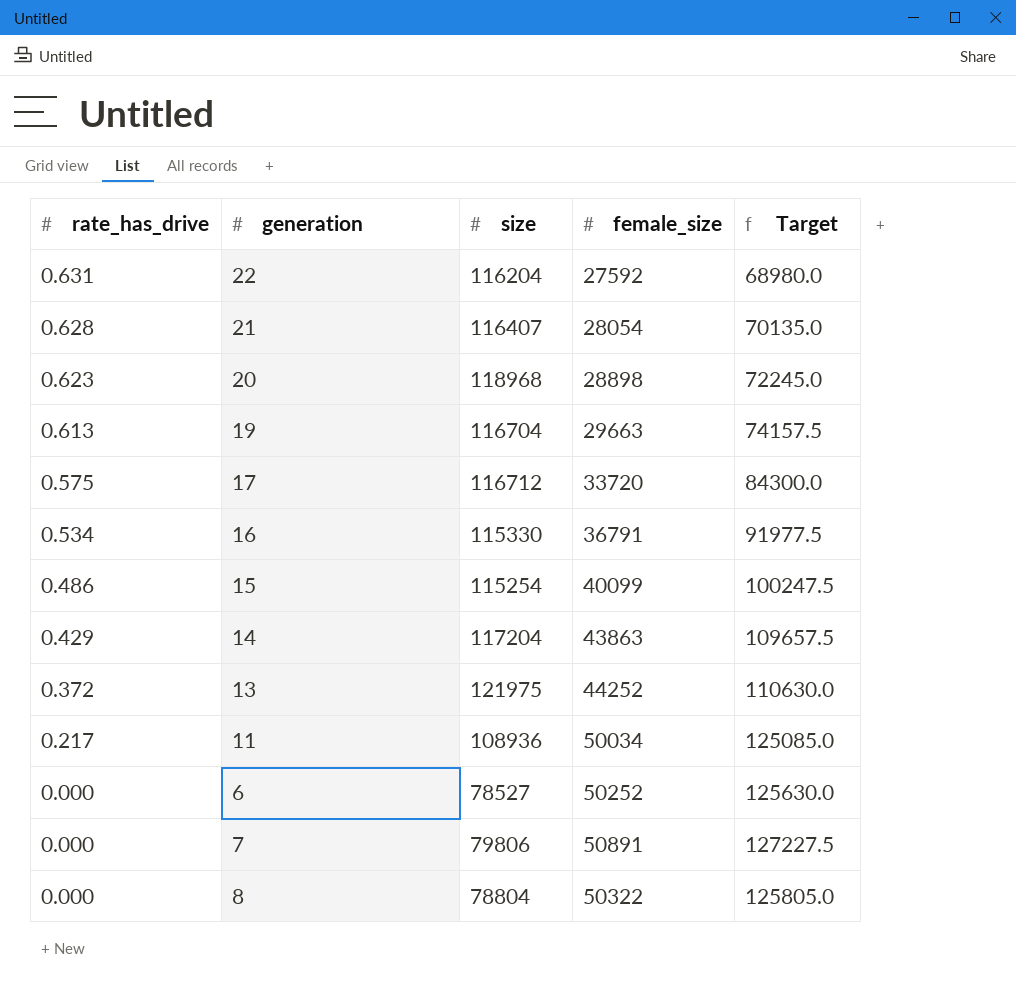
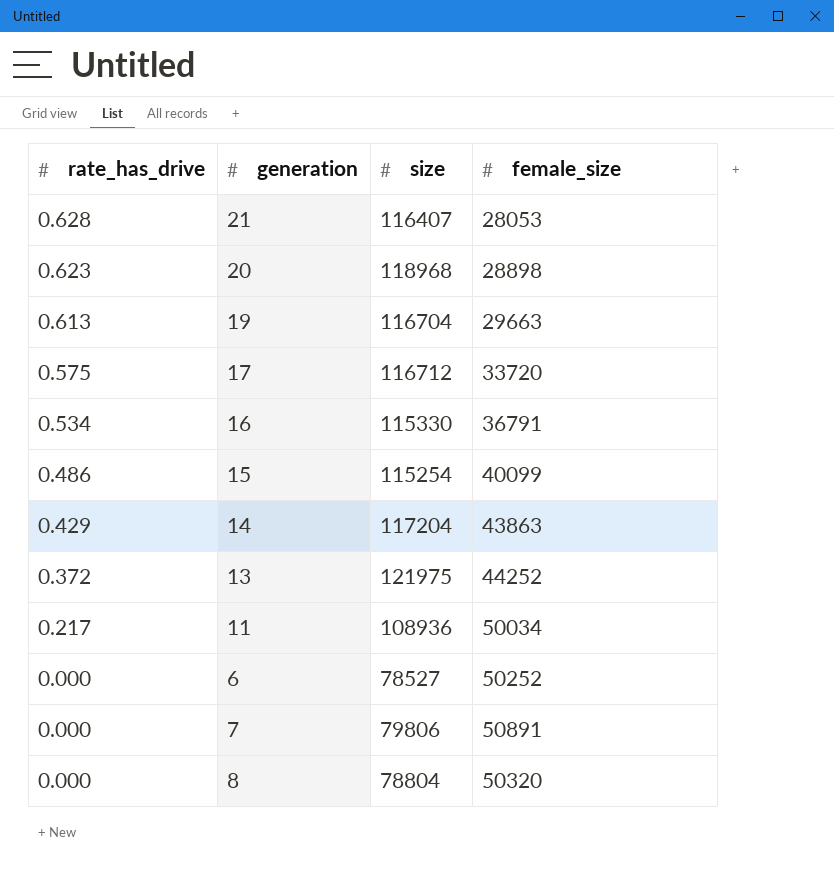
column Target | formula: [female_size] * 2.5 -> none
row 22: 0.631 | 116204 | 27592 | 68980.0 -> none
21 | female_size: 28054 -> 28053
8 | female_size: 50322 -> 50320

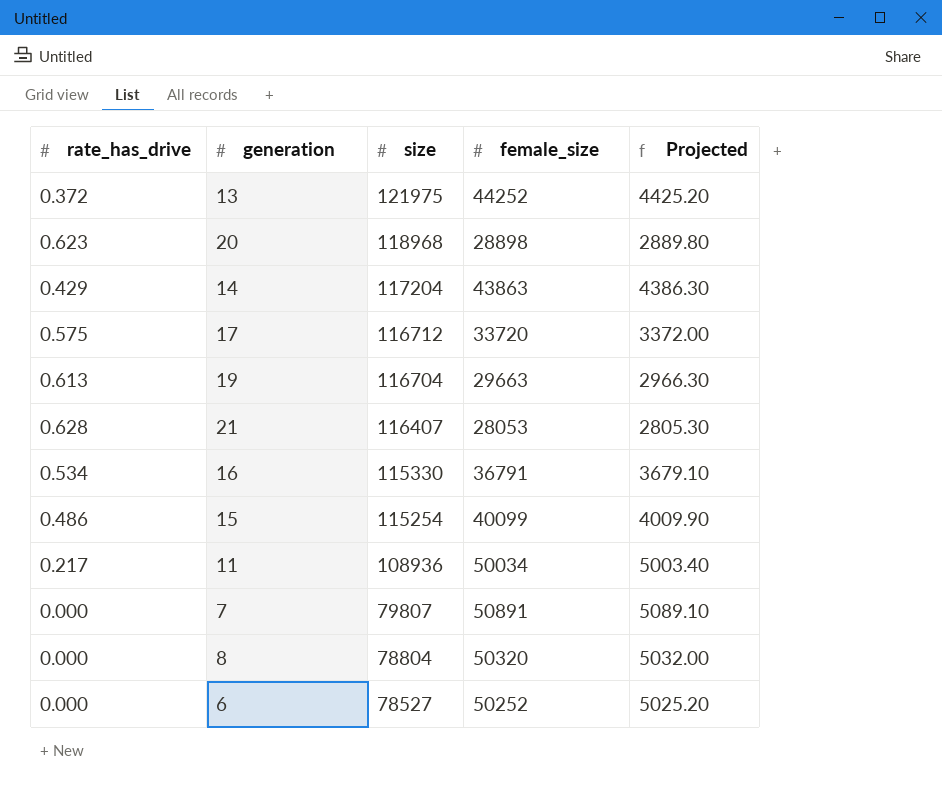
row order: rate_has_drive descending -> size descending
column Projected | formula: none -> [female_size] * 0.1
7 | size: 79806 -> 79807

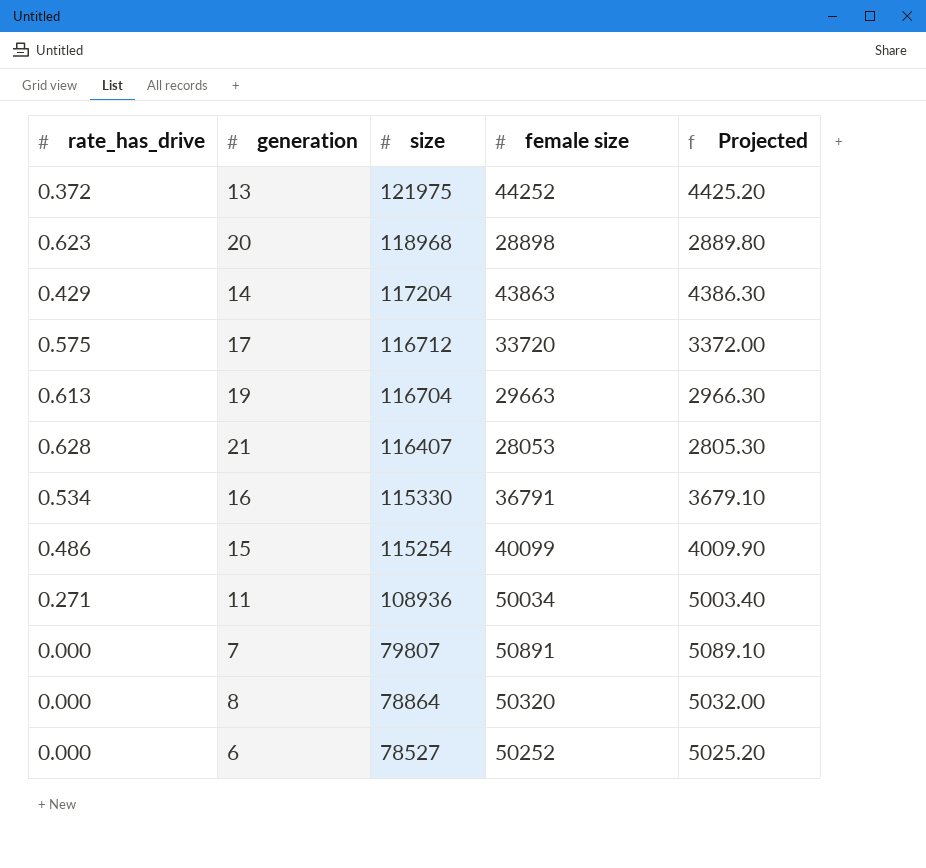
column name: female_size -> female size
11 | rate_has_drive: 0.217 -> 0.271
8 | size: 78804 -> 78864

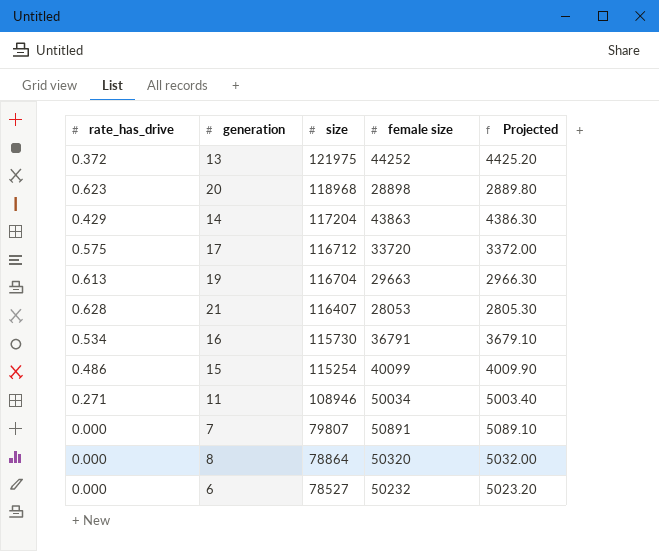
16 | size: 115330 -> 115730
11 | size: 108936 -> 108946
6 | female size: 50252 -> 50232
6 | Projected: 5025.20 -> 5023.20

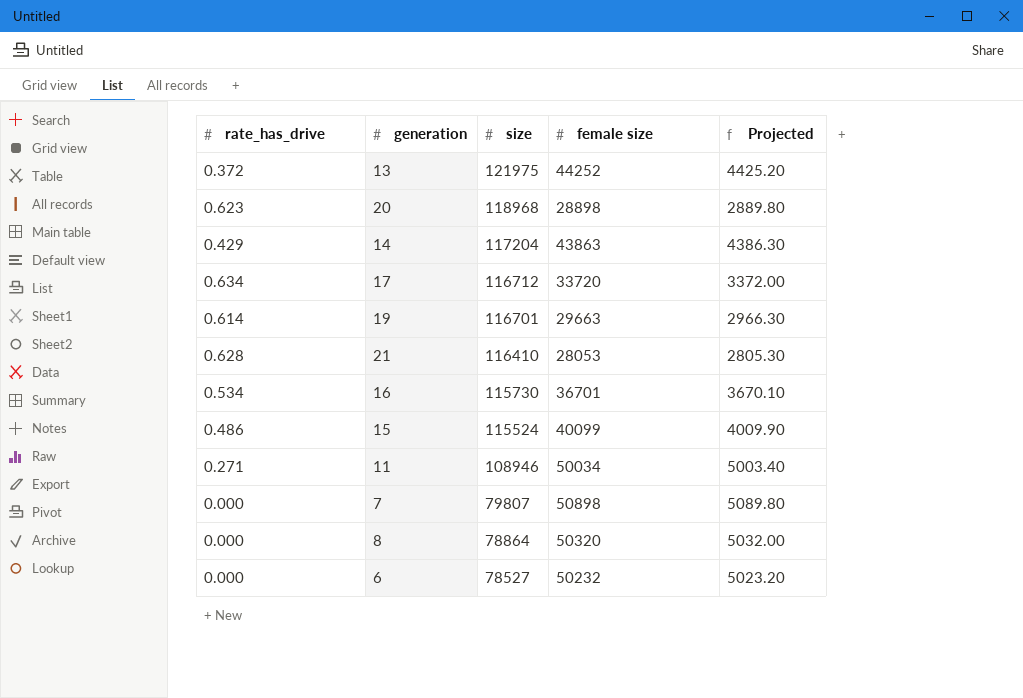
17 | rate_has_drive: 0.575 -> 0.634
19 | rate_has_drive: 0.613 -> 0.614
19 | size: 116704 -> 116701
21 | size: 116407 -> 116410
16 | female size: 36791 -> 36701
16 | Projected: 3679.10 -> 3670.10
15 | size: 115254 -> 115524
7 | female size: 50891 -> 50898
7 | Projected: 5089.10 -> 5089.80

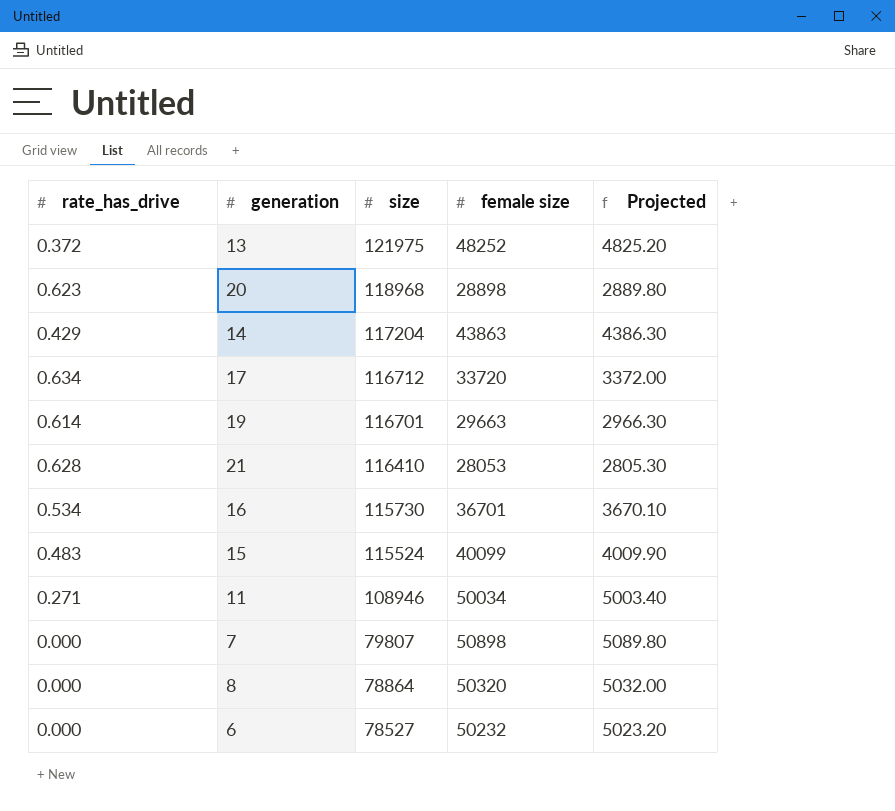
13 | female size: 44252 -> 48252
13 | Projected: 4425.20 -> 4825.20
15 | rate_has_drive: 0.486 -> 0.483

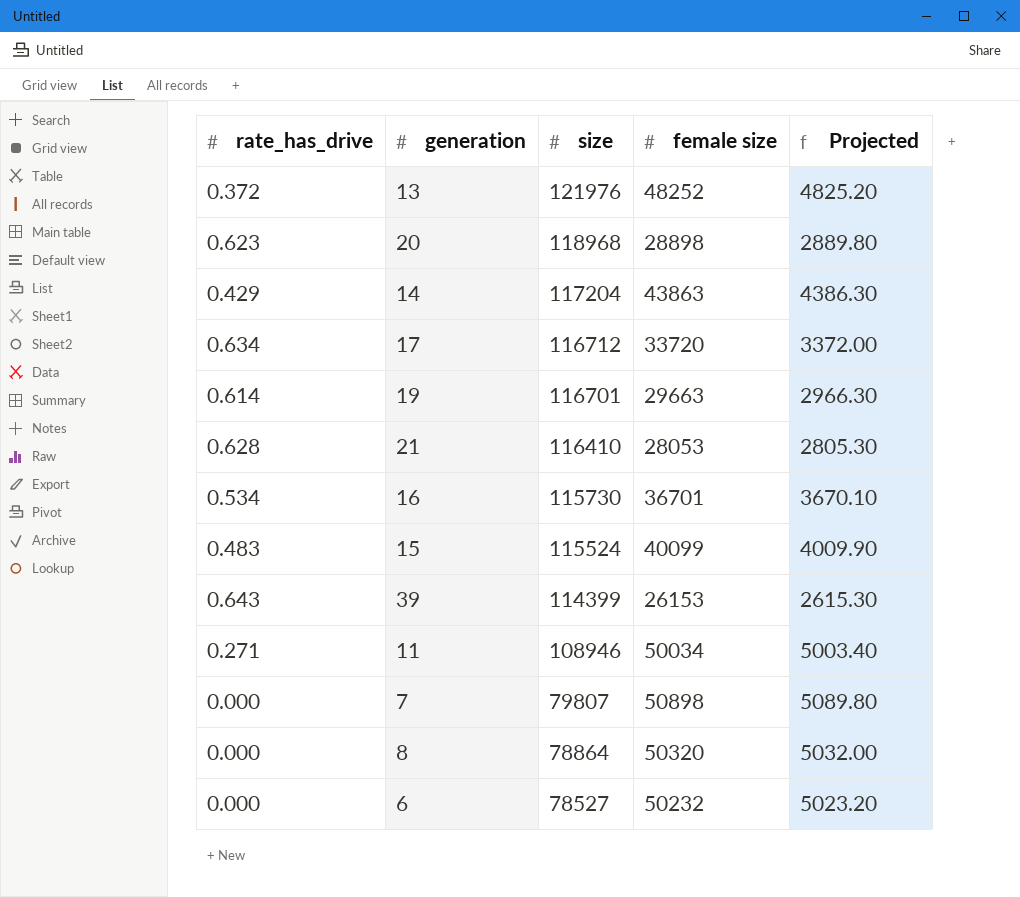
13 | size: 121975 -> 121976
row 39: none -> 0.643 | 114399 | 26153 | 2615.30

